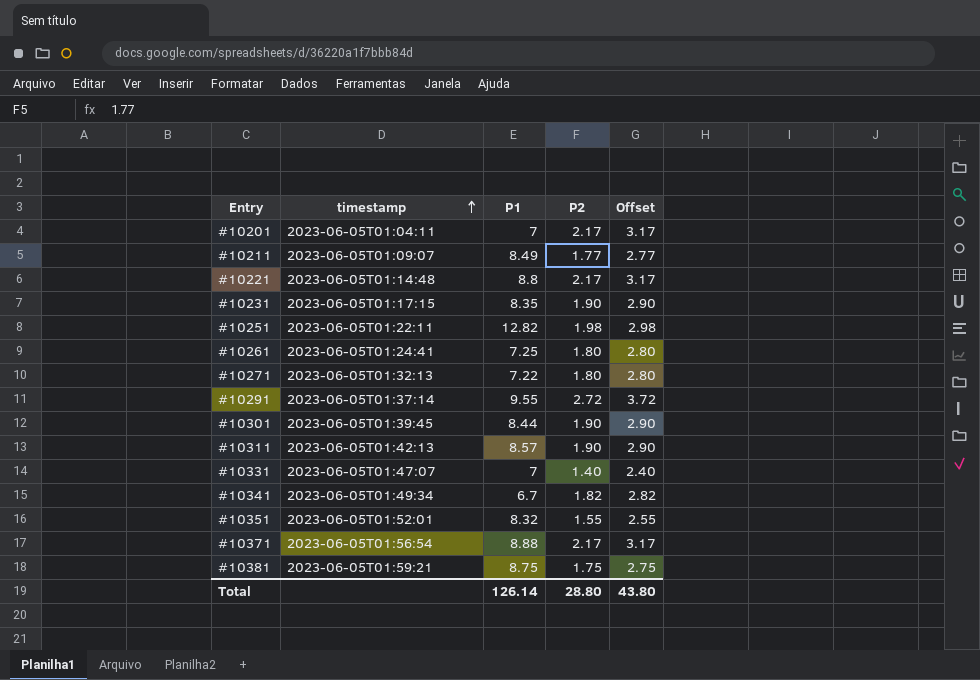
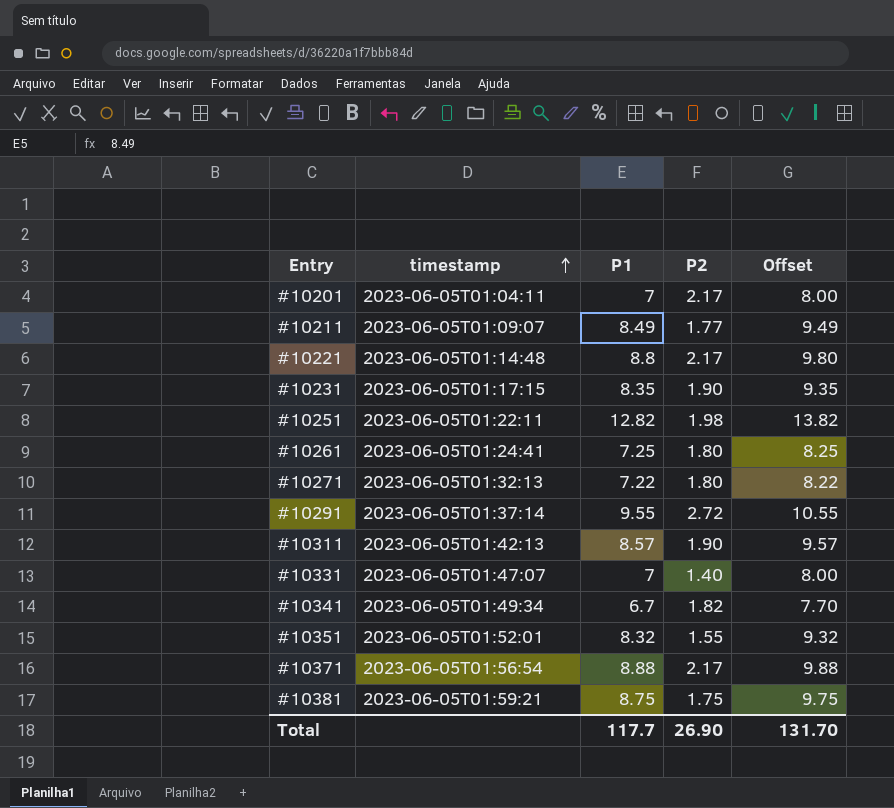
column Offset | formula: [P2] + 1 -> [P1] + 1
row #10301: 2023-06-05T01:39:45 | 8.44 | 1.90 | 2.90 -> none
Total | P1: 126.14 -> 117.7
Total | P2: 28.80 -> 26.90
Total | Offset: 43.80 -> 131.70

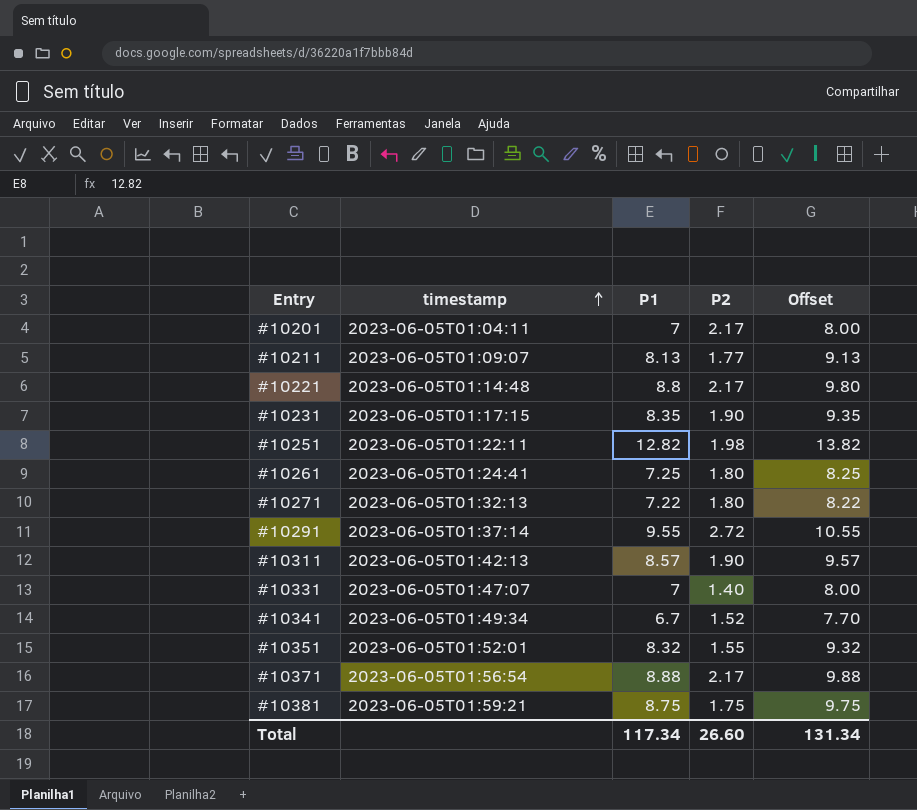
#10211 | P1: 8.49 -> 8.13
#10211 | Offset: 9.49 -> 9.13
#10341 | P2: 1.82 -> 1.52
Total | P1: 117.7 -> 117.34
Total | P2: 26.90 -> 26.60
Total | Offset: 131.70 -> 131.34

